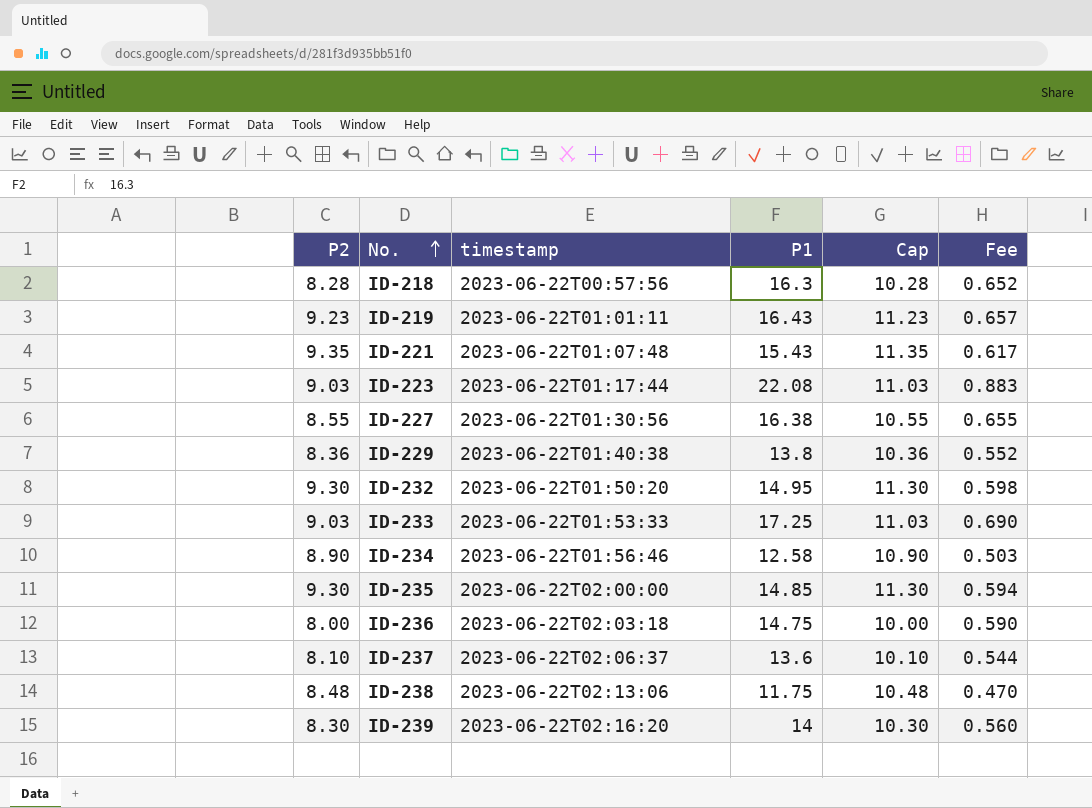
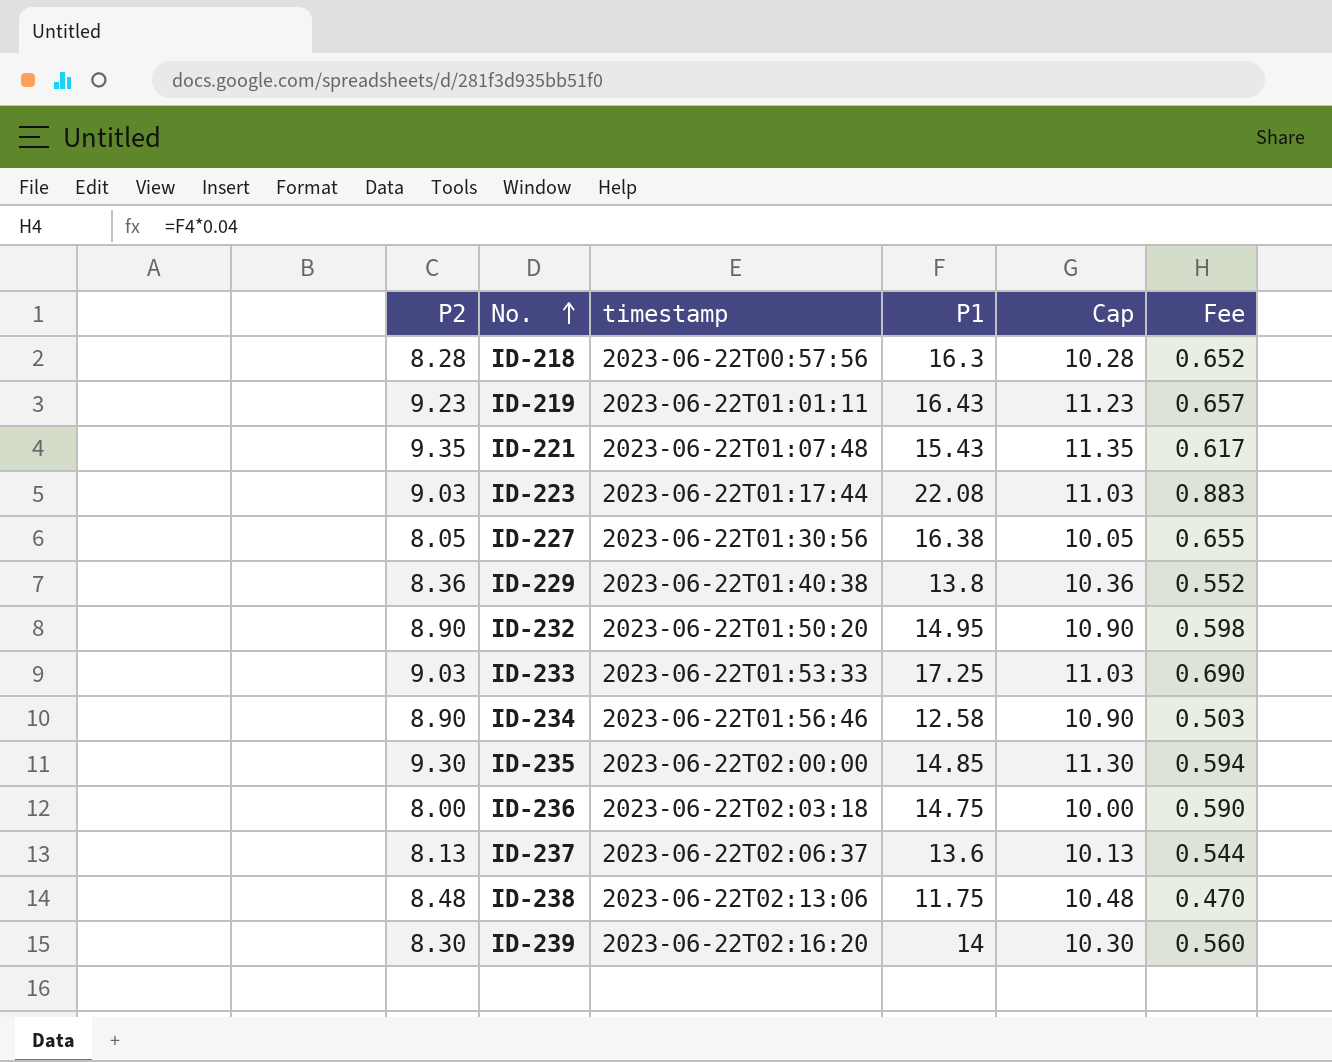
ID-227 | P2: 8.55 -> 8.05
ID-227 | Cap: 10.55 -> 10.05
ID-232 | P2: 9.30 -> 8.90
ID-232 | Cap: 11.30 -> 10.90
ID-237 | P2: 8.10 -> 8.13
ID-237 | Cap: 10.10 -> 10.13

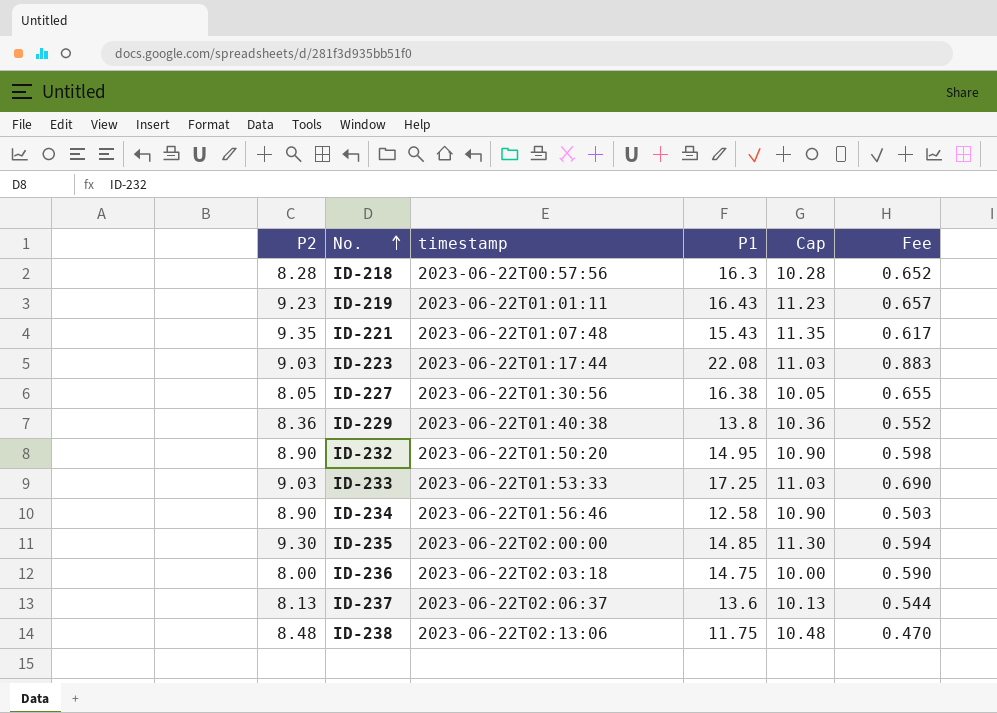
row ID-239: 8.30 | 2023-06-22T02:16:20 | 14 | 10.30 | 0.560 -> none

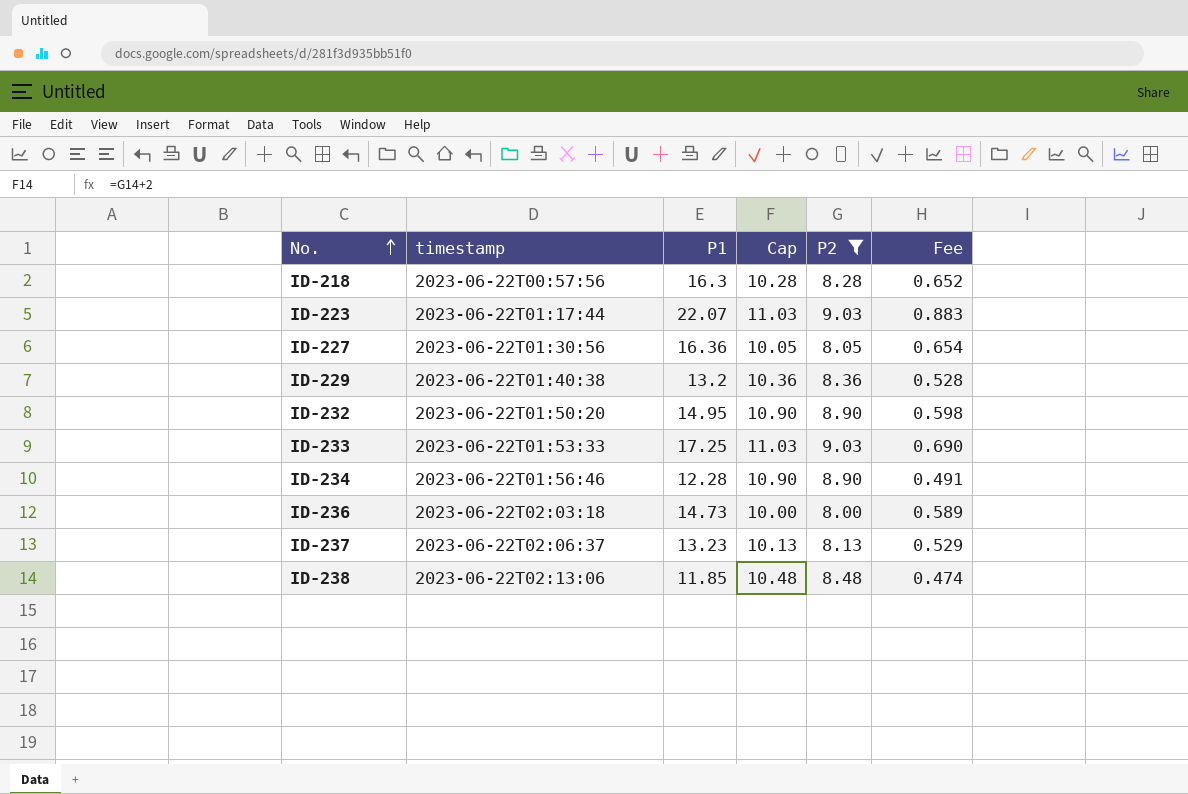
filter: none -> P2 <= 9.03
column P2 | position: 1 -> 5
ID-223 | P1: 22.08 -> 22.07
ID-227 | P1: 16.38 -> 16.36
ID-227 | Fee: 0.655 -> 0.654
ID-229 | P1: 13.8 -> 13.2
ID-229 | Fee: 0.552 -> 0.528
ID-234 | P1: 12.58 -> 12.28
ID-234 | Fee: 0.503 -> 0.491
ID-236 | P1: 14.75 -> 14.73
ID-236 | Fee: 0.590 -> 0.589
ID-237 | P1: 13.6 -> 13.23
ID-237 | Fee: 0.544 -> 0.529
ID-238 | P1: 11.75 -> 11.85
ID-238 | Fee: 0.470 -> 0.474

